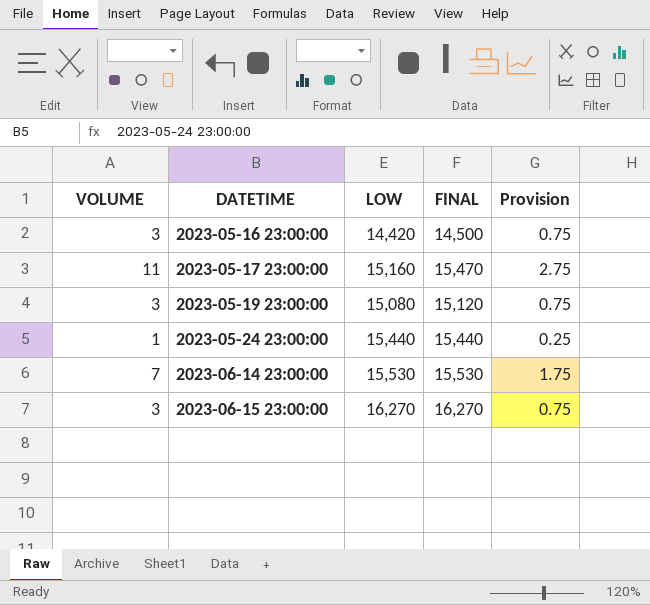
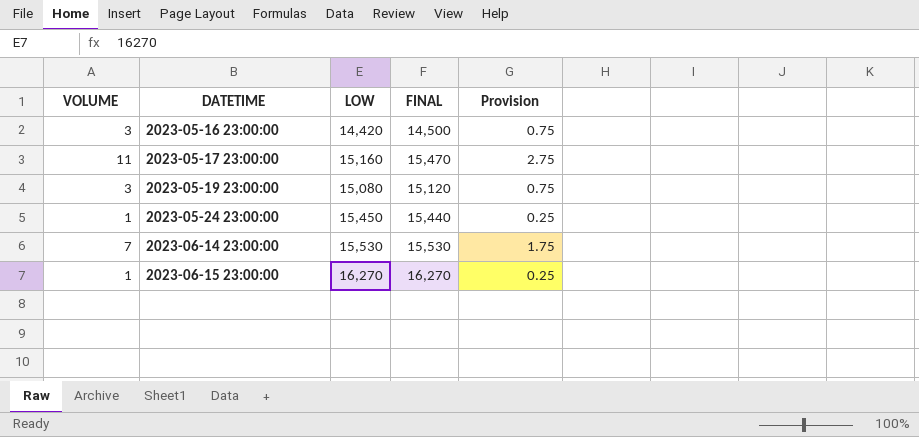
2023-05-24 23:00:00 | LOW: 15,440 -> 15,450
2023-06-15 23:00:00 | VOLUME: 3 -> 1
2023-06-15 23:00:00 | Provision: 0.75 -> 0.25

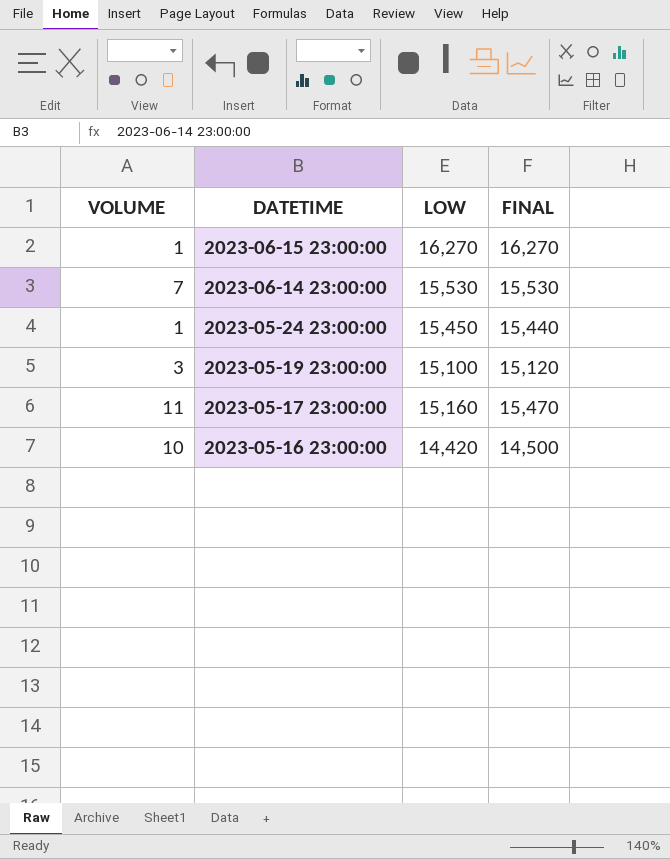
row order: DATETIME ascending -> DATETIME descending
column Provision | formula: [VOLUME] * 0.25 -> none
2023-05-19 23:00:00 | LOW: 15,080 -> 15,100
2023-05-16 23:00:00 | VOLUME: 3 -> 10

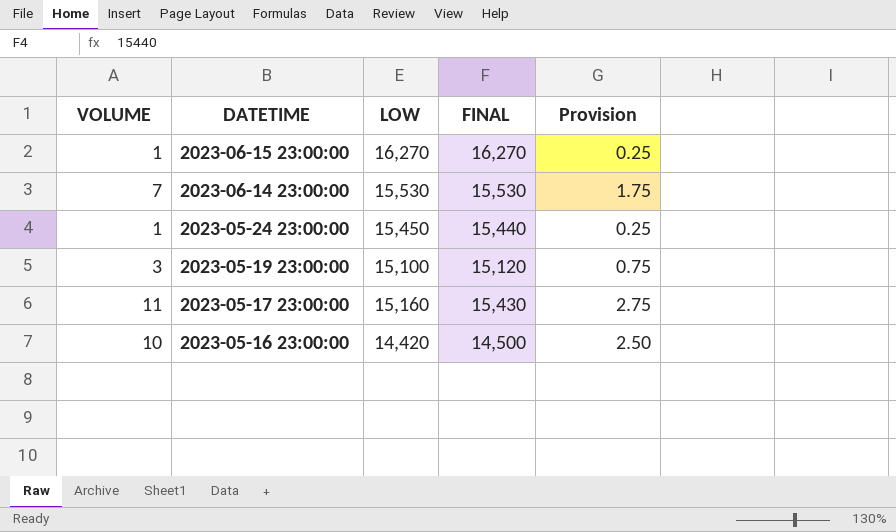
column Provision | formula: none -> [VOLUME] * 0.25
2023-05-17 23:00:00 | FINAL: 15,470 -> 15,430

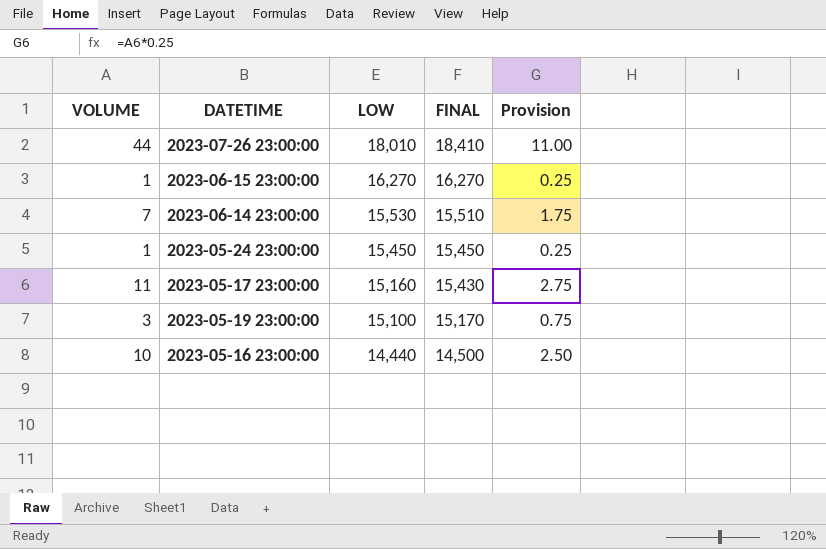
row order: DATETIME descending -> LOW descending
row 2023-07-26 23:00:00: none -> 44 | 18,010 | 18,410 | 11.00
2023-06-14 23:00:00 | FINAL: 15,530 -> 15,510
2023-05-24 23:00:00 | FINAL: 15,440 -> 15,450
2023-05-19 23:00:00 | FINAL: 15,120 -> 15,170
2023-05-16 23:00:00 | LOW: 14,420 -> 14,440

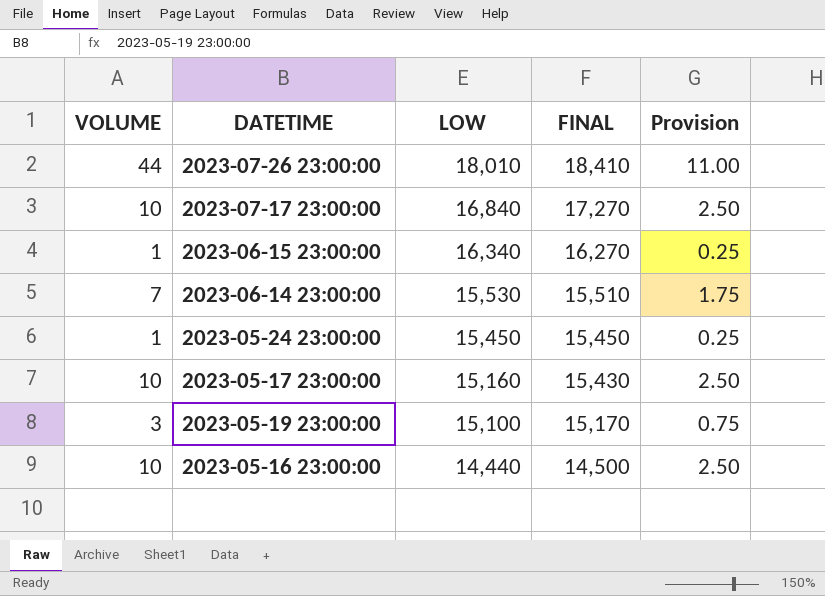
row 2023-07-17 23:00:00: none -> 10 | 16,840 | 17,270 | 2.50
2023-06-15 23:00:00 | LOW: 16,270 -> 16,340
2023-05-17 23:00:00 | VOLUME: 11 -> 10
2023-05-17 23:00:00 | Provision: 2.75 -> 2.50

